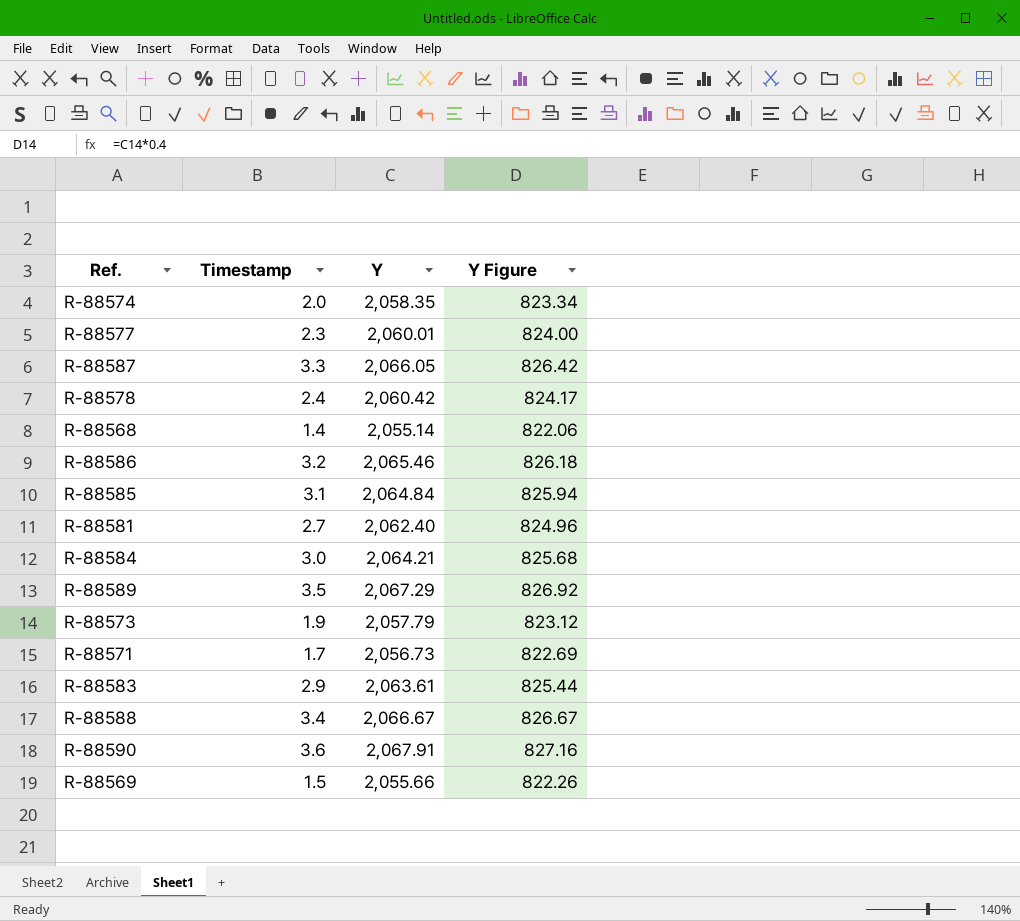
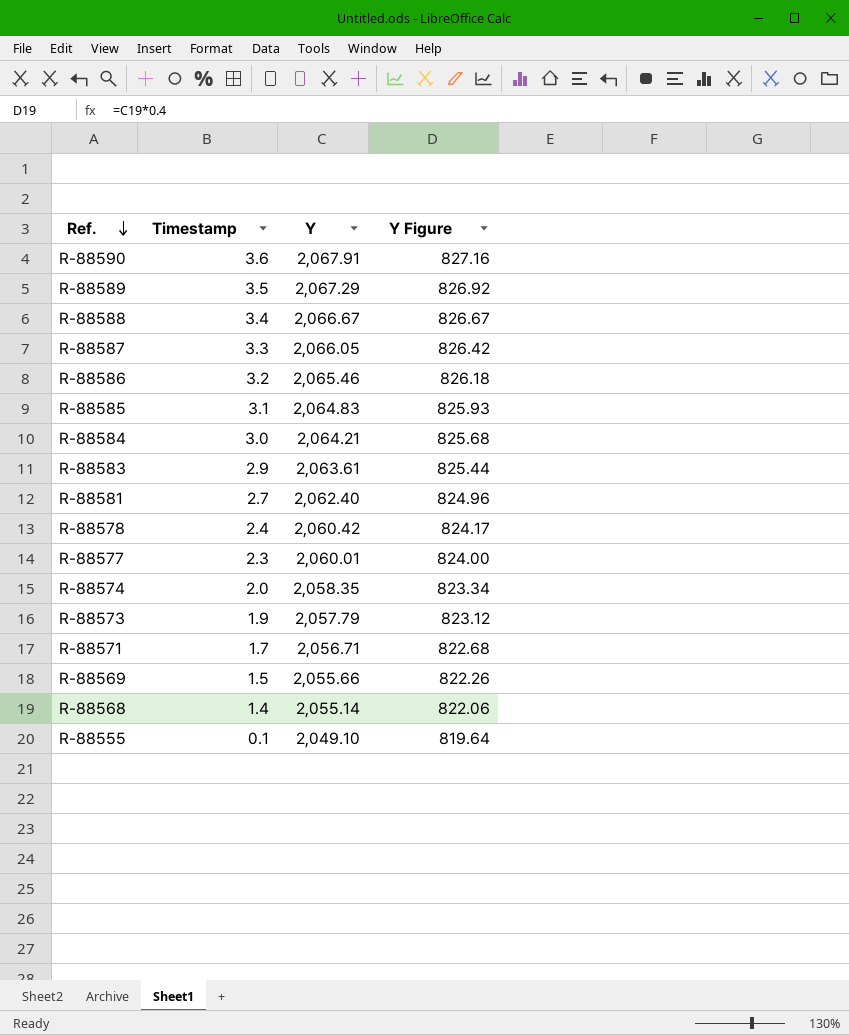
row order: none -> Ref. descending
R-88585 | Y: 2,064.84 -> 2,064.83
R-88585 | Y Figure: 825.94 -> 825.93
R-88571 | Y: 2,056.73 -> 2,056.71
R-88571 | Y Figure: 822.69 -> 822.68
row R-88555: none -> 0.1 | 2,049.10 | 819.64

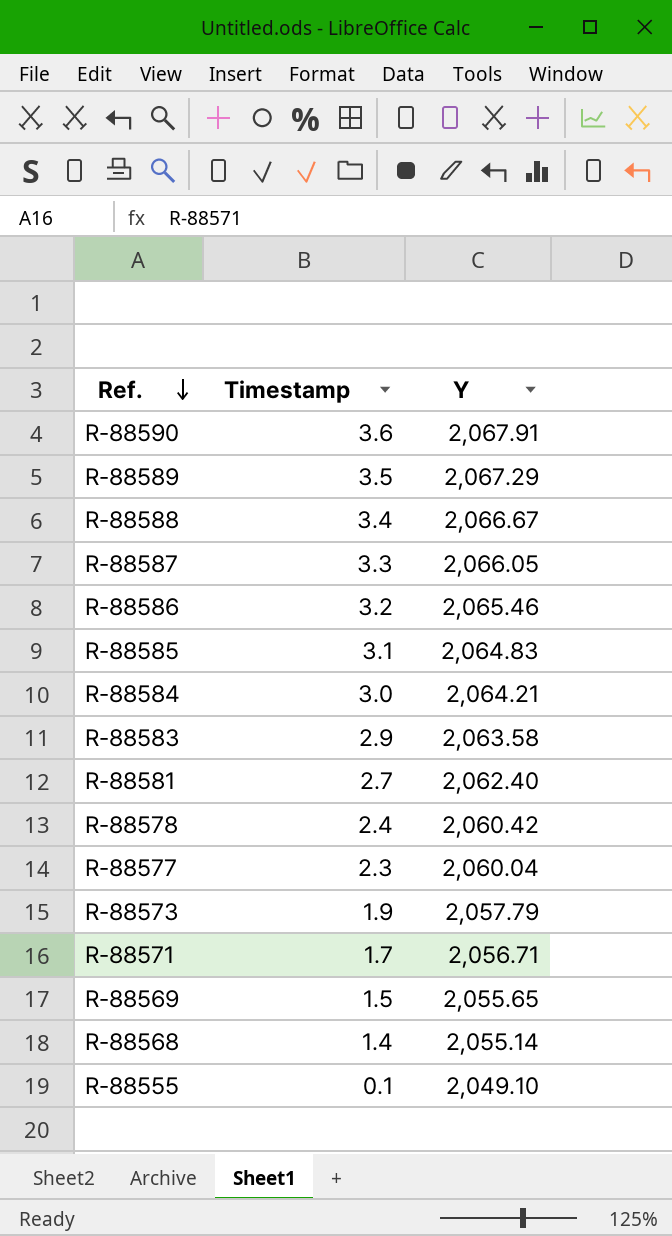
column Y Figure | formula: [Y] * 0.4 -> none
row R-88574: 2.0 | 2,058.35 | 823.34 -> none
R-88583 | Y: 2,063.61 -> 2,063.58
R-88577 | Y: 2,060.01 -> 2,060.04
R-88569 | Y: 2,055.66 -> 2,055.65

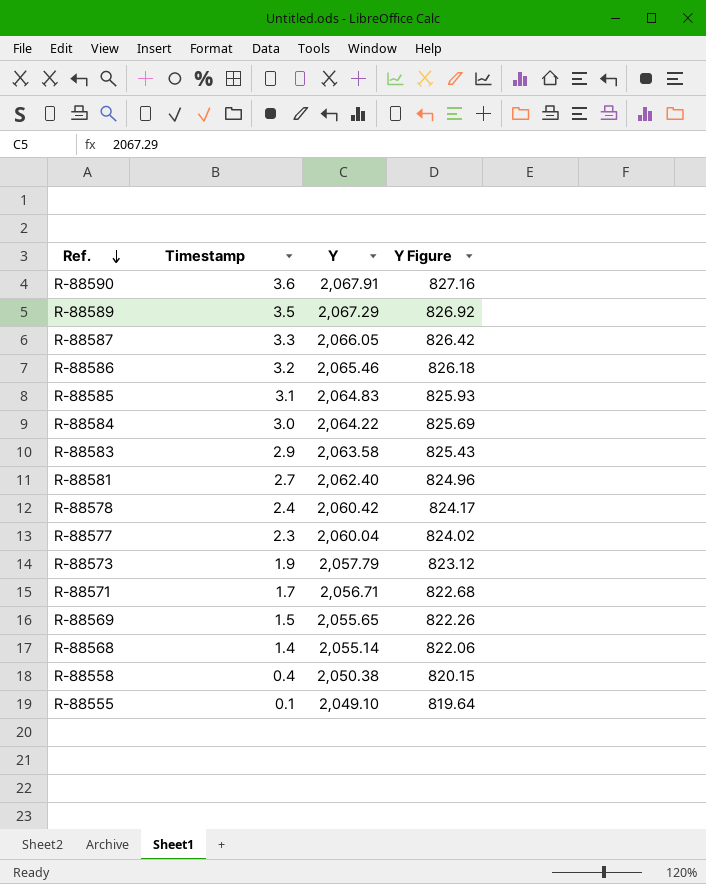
column Y Figure | formula: none -> [Y] * 0.4
row R-88588: 3.4 | 2,066.67 -> none
R-88584 | Y: 2,064.21 -> 2,064.22
row R-88558: none -> 0.4 | 2,050.38 | 820.15

